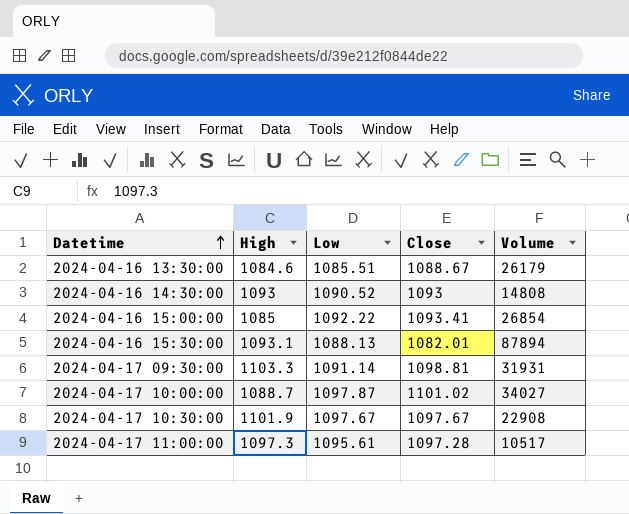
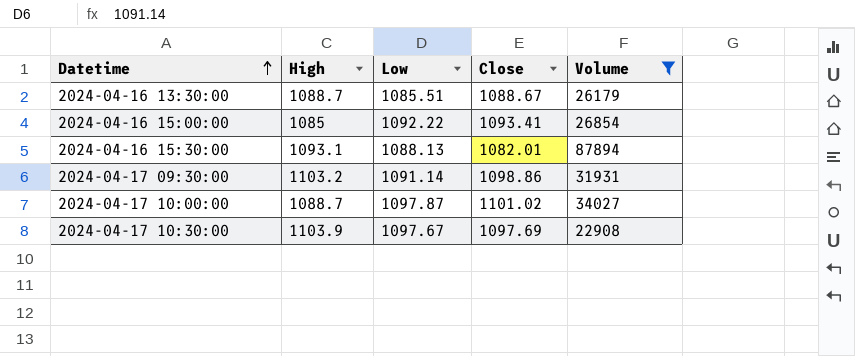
filter: none -> Volume >= 22908
2024-04-16 13:30:00 | High: 1084.6 -> 1088.7
2024-04-17 09:30:00 | High: 1103.3 -> 1103.2
2024-04-17 09:30:00 | Close: 1098.81 -> 1098.86
2024-04-17 10:30:00 | High: 1101.9 -> 1103.9
2024-04-17 10:30:00 | Close: 1097.67 -> 1097.69

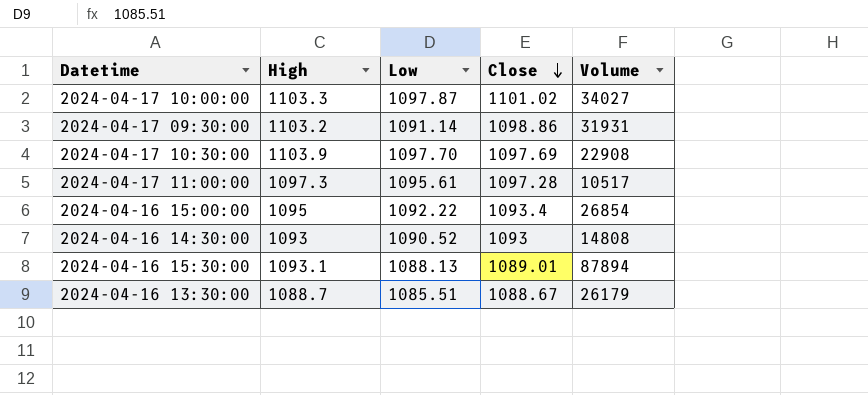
filter: Volume >= 22908 -> none
row order: Datetime ascending -> Close descending
2024-04-17 10:00:00 | High: 1088.7 -> 1103.3
2024-04-17 10:30:00 | Low: 1097.67 -> 1097.70
2024-04-16 15:00:00 | High: 1085 -> 1095
2024-04-16 15:00:00 | Close: 1093.41 -> 1093.4
2024-04-16 15:30:00 | Close: 1082.01 -> 1089.01

